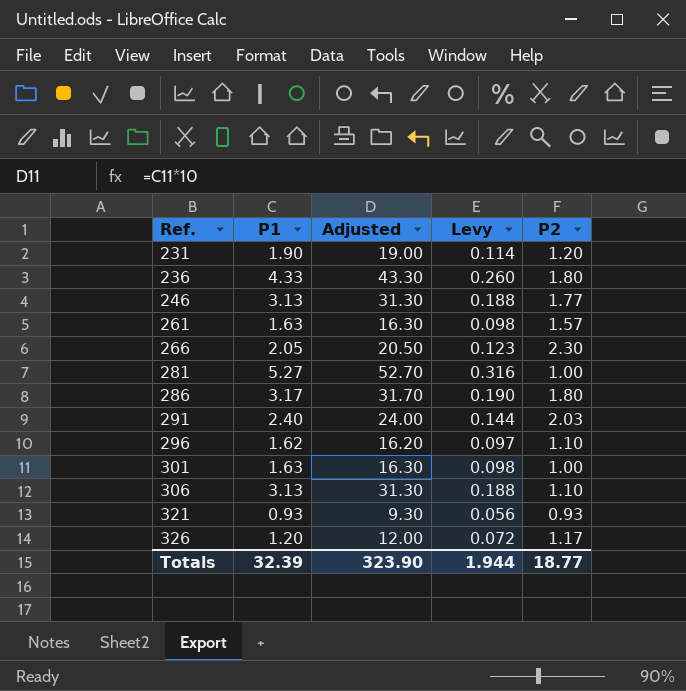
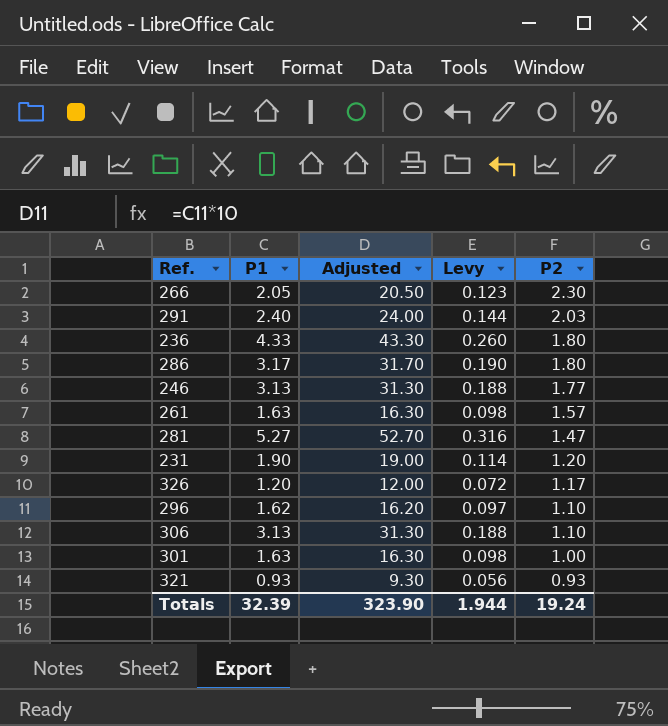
row order: Ref. ascending -> P2 descending
281 | P2: 1.00 -> 1.47
Totals | P2: 18.77 -> 19.24

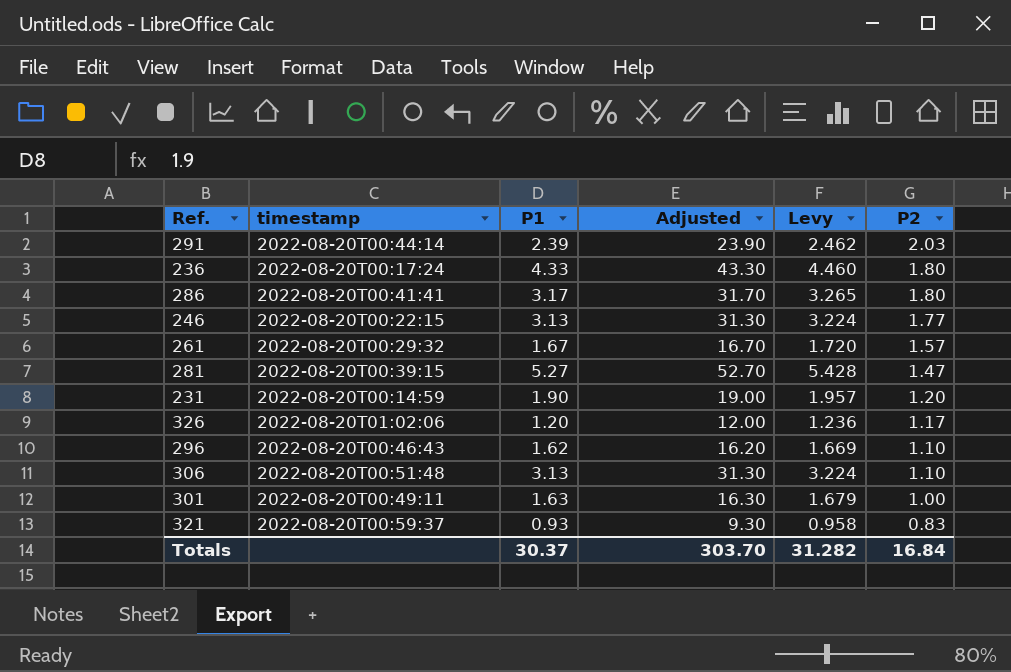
column timestamp | position: none -> 2
column Levy | formula: [P1] * 0.06 -> [P1] * 1.03
row 266: 2.05 | 20.50 | 0.123 | 2.30 -> none
291 | P1: 2.40 -> 2.39
291 | Adjusted: 24.00 -> 23.90
261 | P1: 1.63 -> 1.67
261 | Adjusted: 16.30 -> 16.70
321 | P2: 0.93 -> 0.83
Totals | P1: 32.39 -> 30.37
Totals | Adjusted: 323.90 -> 303.70
Totals | Levy: 1.944 -> 31.282
Totals | P2: 19.24 -> 16.84

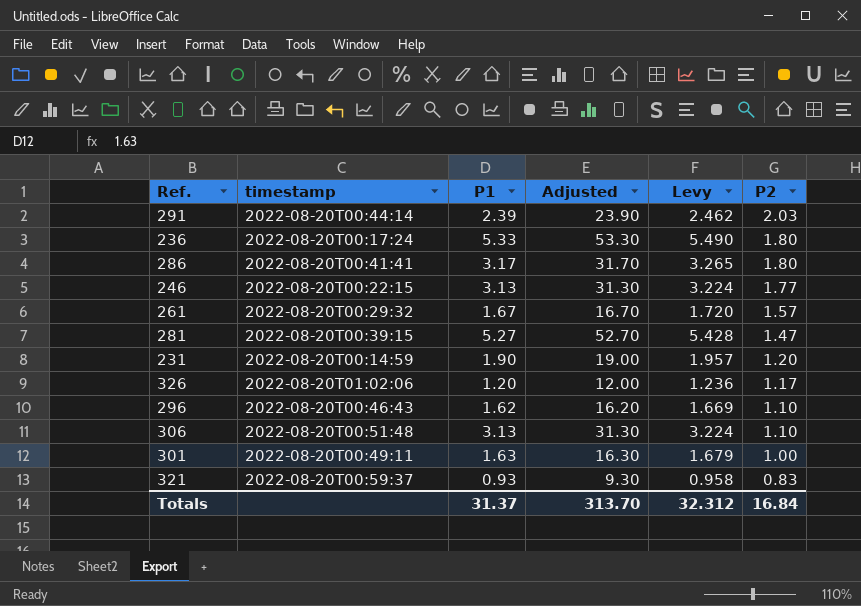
236 | P1: 4.33 -> 5.33
236 | Adjusted: 43.30 -> 53.30
236 | Levy: 4.460 -> 5.490
Totals | P1: 30.37 -> 31.37
Totals | Adjusted: 303.70 -> 313.70
Totals | Levy: 31.282 -> 32.312

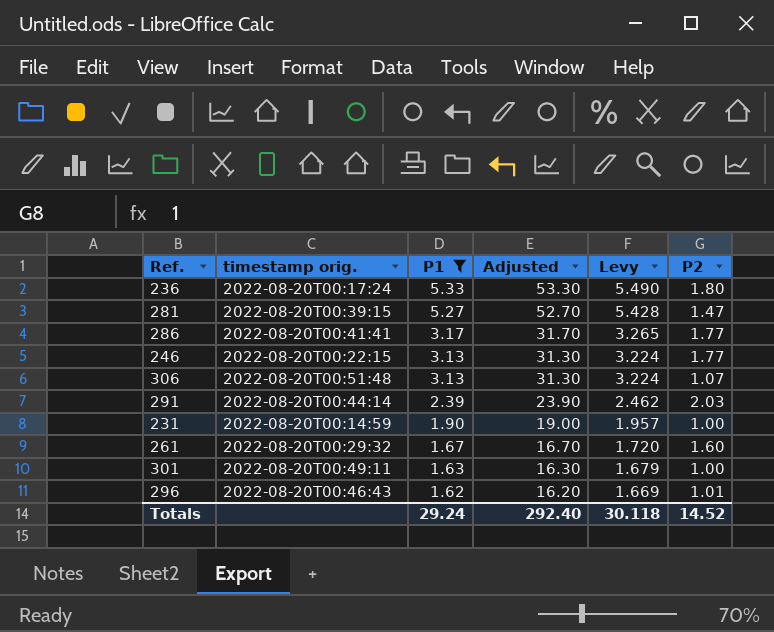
filter: none -> P1 >= 1.62
row order: P2 descending -> P1 descending
column name: timestamp -> timestamp orig.
286 | P2: 1.80 -> 1.77
306 | P2: 1.10 -> 1.07
231 | P2: 1.20 -> 1.00
261 | P2: 1.57 -> 1.60
296 | P2: 1.10 -> 1.01
Totals | P1: 31.37 -> 29.24
Totals | Adjusted: 313.70 -> 292.40
Totals | Levy: 32.312 -> 30.118
Totals | P2: 16.84 -> 14.52

